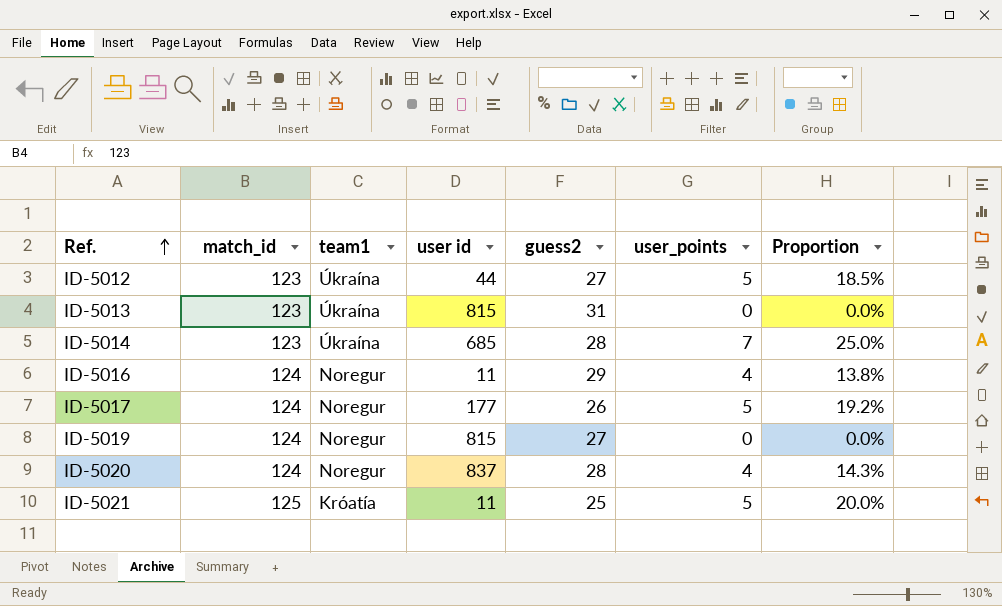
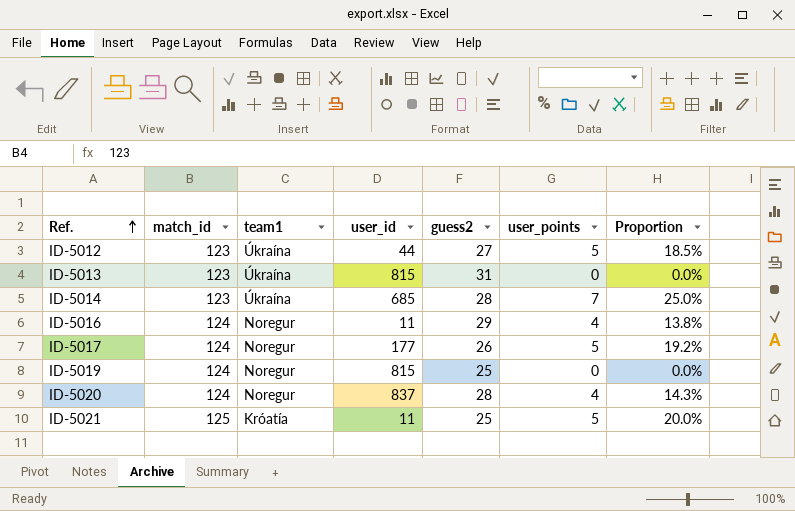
column name: user id -> user_id
ID-5019 | guess2: 27 -> 25

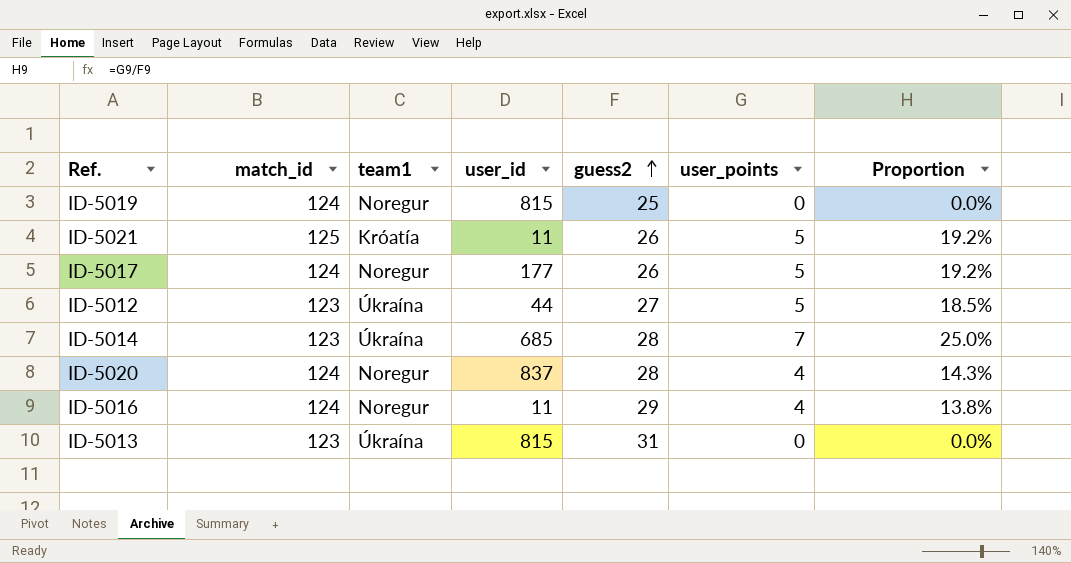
row order: Ref. ascending -> guess2 ascending
ID-5021 | guess2: 25 -> 26
ID-5021 | Proportion: 20.0% -> 19.2%

